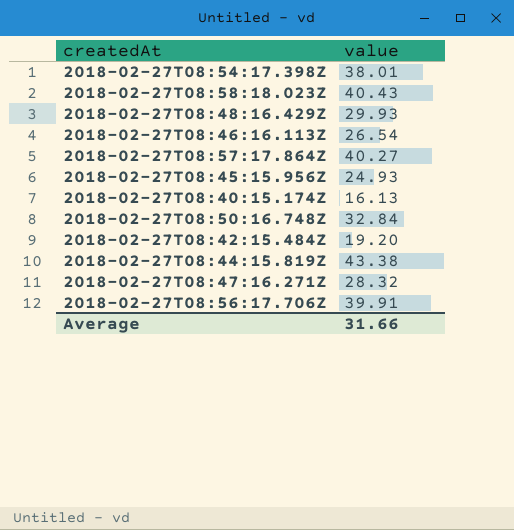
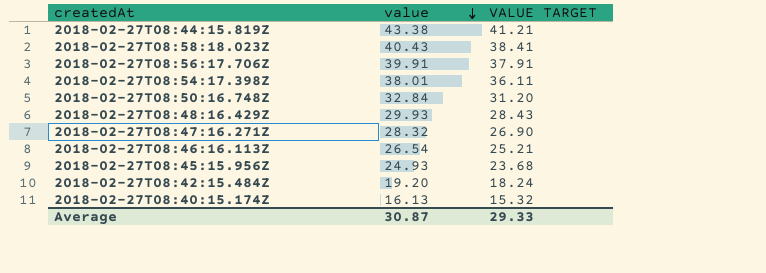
row order: none -> value descending
column VALUE TARGET | formula: none -> [value] * 0.95
row 2018-02-27T08:57:17.864Z: 40.27 -> none
Average | value: 31.66 -> 30.87

